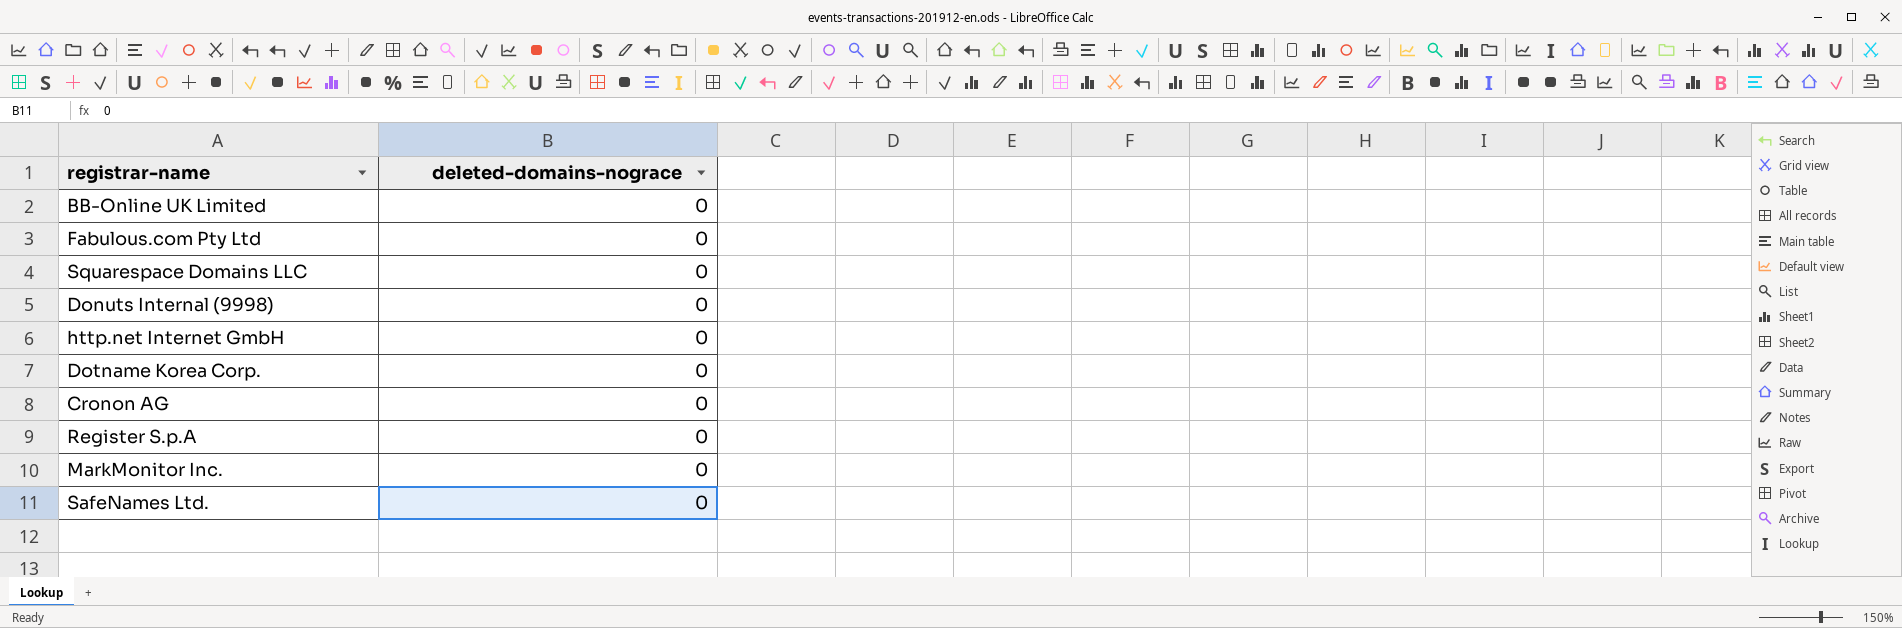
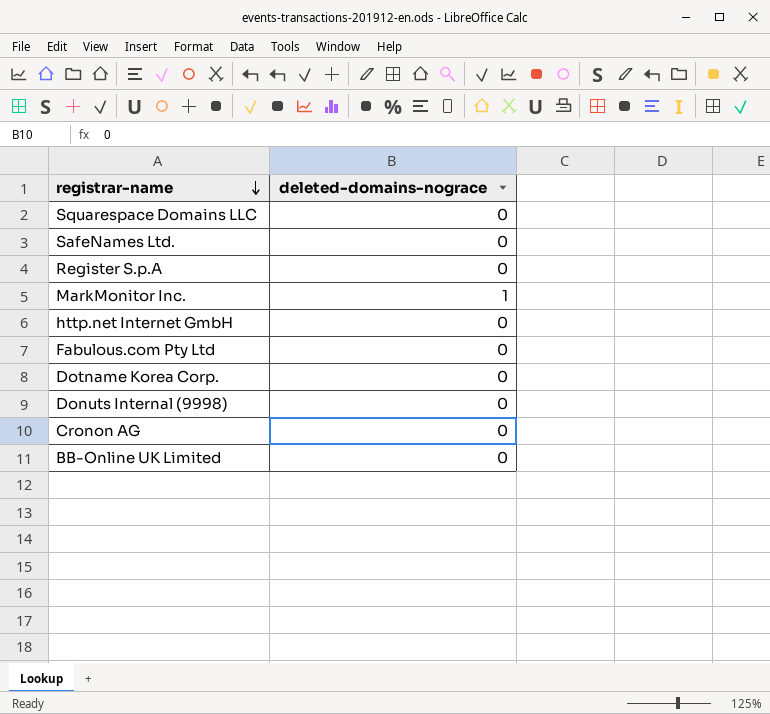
row order: none -> registrar-name descending
MarkMonitor Inc. | deleted-domains-nograce: 0 -> 1

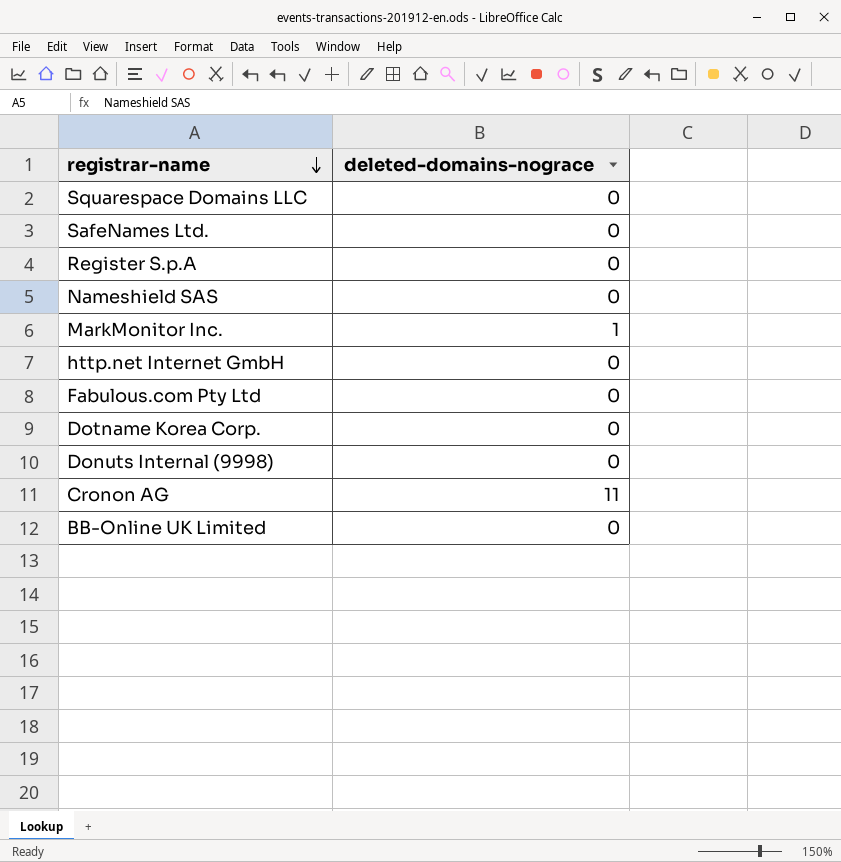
row Nameshield SAS: none -> 0
Cronon AG | deleted-domains-nograce: 0 -> 11

